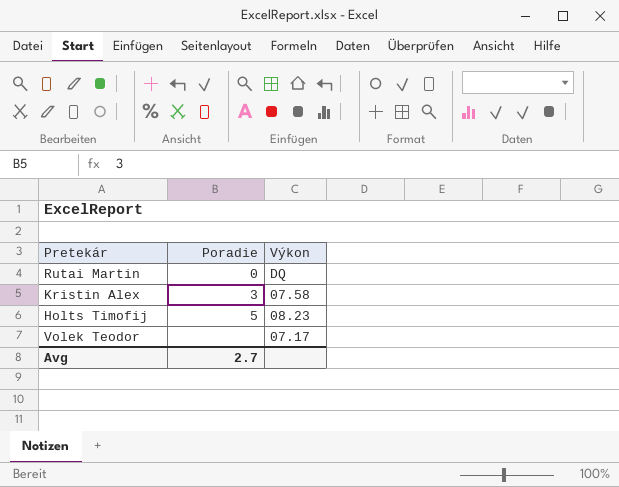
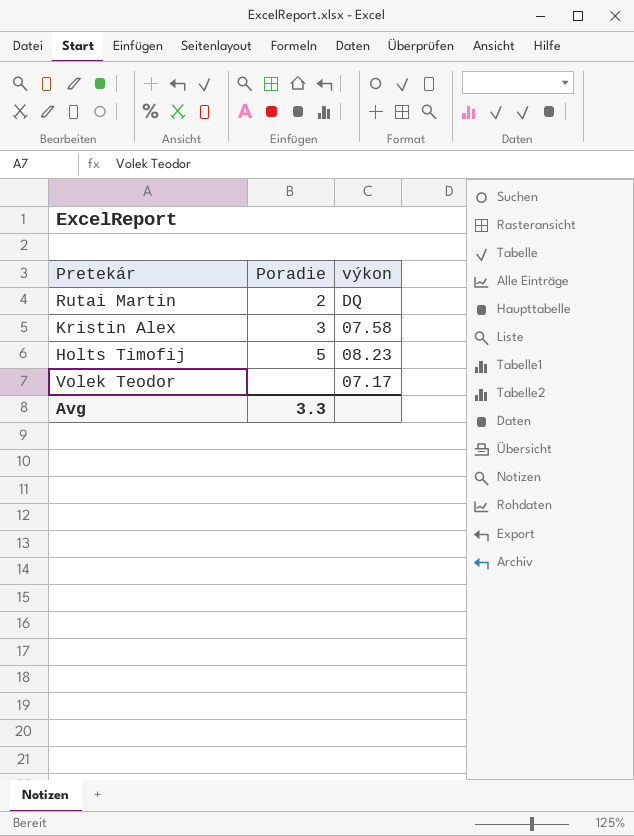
column name: Výkon -> výkon
Rutai Martin | Poradie: 0 -> 2
Avg | Poradie: 2.7 -> 3.3

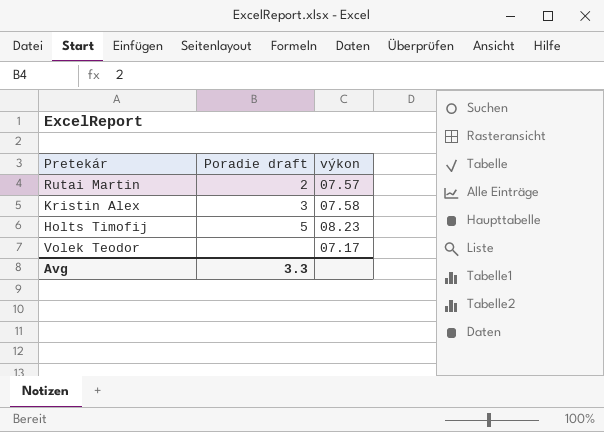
column name: Poradie -> Poradie draft
Rutai Martin | výkon: DQ -> 07.57

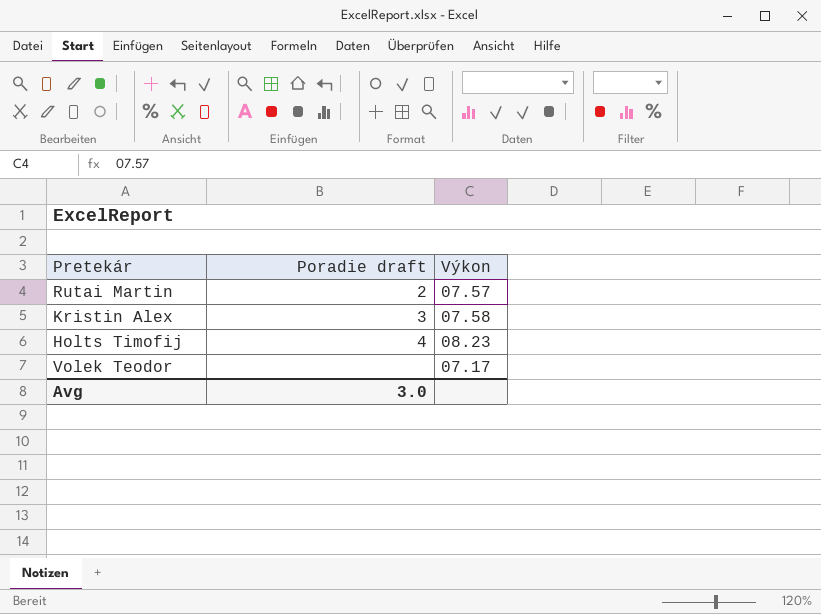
column name: výkon -> Výkon
Holts Timofij | Poradie draft: 5 -> 4
Avg | Poradie draft: 3.3 -> 3.0

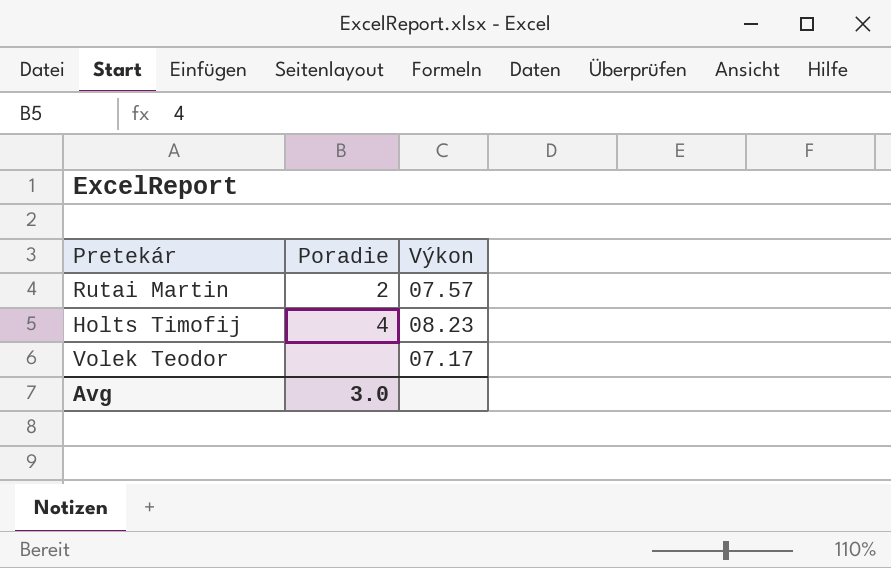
column name: Poradie draft -> Poradie
row Kristin Alex: 3 | 07.58 -> none

